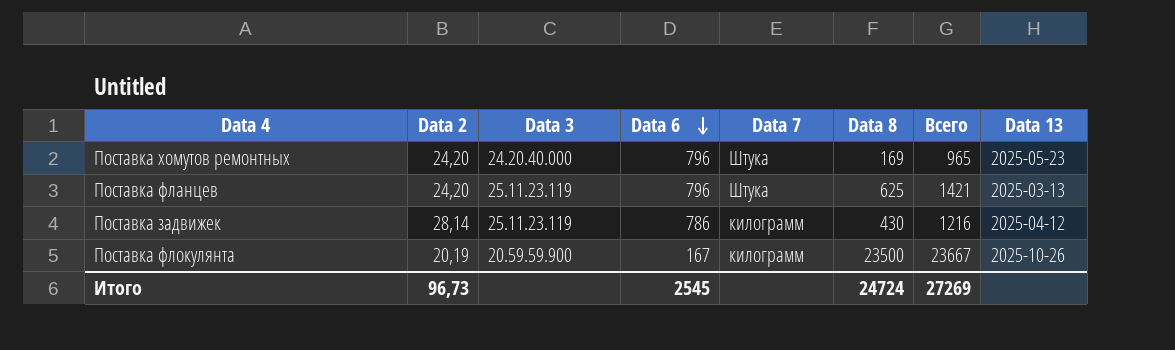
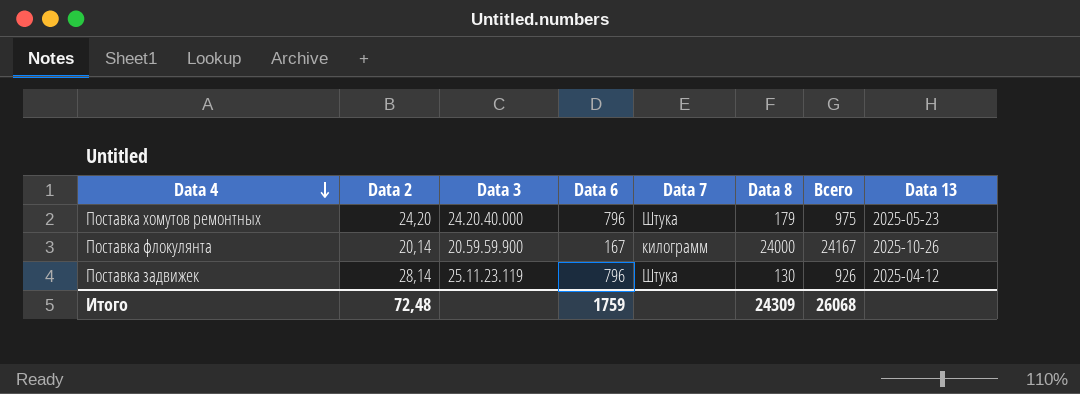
row order: Data 6 descending -> Data 4 descending
row Поставка фланцев: 24,20 | 25.11.23.119 | 796 | Штука | 625 | 1421 | 2025-03-13 -> none
Поставка хомутов ремонтных | Data 8: 169 -> 179
Поставка хомутов ремонтных | Всего: 965 -> 975
Поставка флокулянта | Data 2: 20,19 -> 20,14
Поставка флокулянта | Data 8: 23500 -> 24000
Поставка флокулянта | Всего: 23667 -> 24167
Поставка задвижек | Data 6: 786 -> 796
Поставка задвижек | Data 7: килограмм -> Штука
Поставка задвижек | Data 8: 430 -> 130
Поставка задвижек | Всего: 1216 -> 926
Итого | Data 2: 96,73 -> 72,48
Итого | Data 6: 2545 -> 1759
Итого | Data 8: 24724 -> 24309
Итого | Всего: 27269 -> 26068

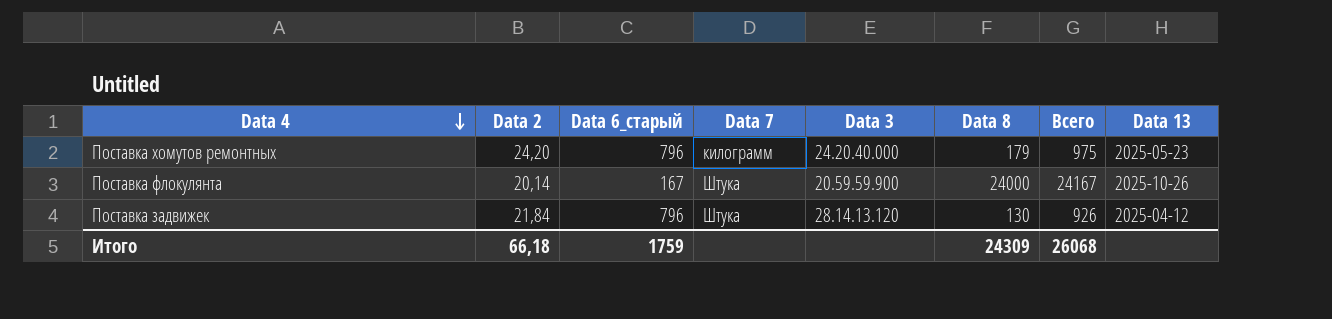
column name: Data 6 -> Data 6_старый
column Data 3 | position: 3 -> 5
Поставка хомутов ремонтных | Data 7: Штука -> килограмм
Поставка флокулянта | Data 7: килограмм -> Штука
Поставка задвижек | Data 2: 28,14 -> 21,84
Поставка задвижек | Data 3: 25.11.23.119 -> 28.14.13.120
Итого | Data 2: 72,48 -> 66,18

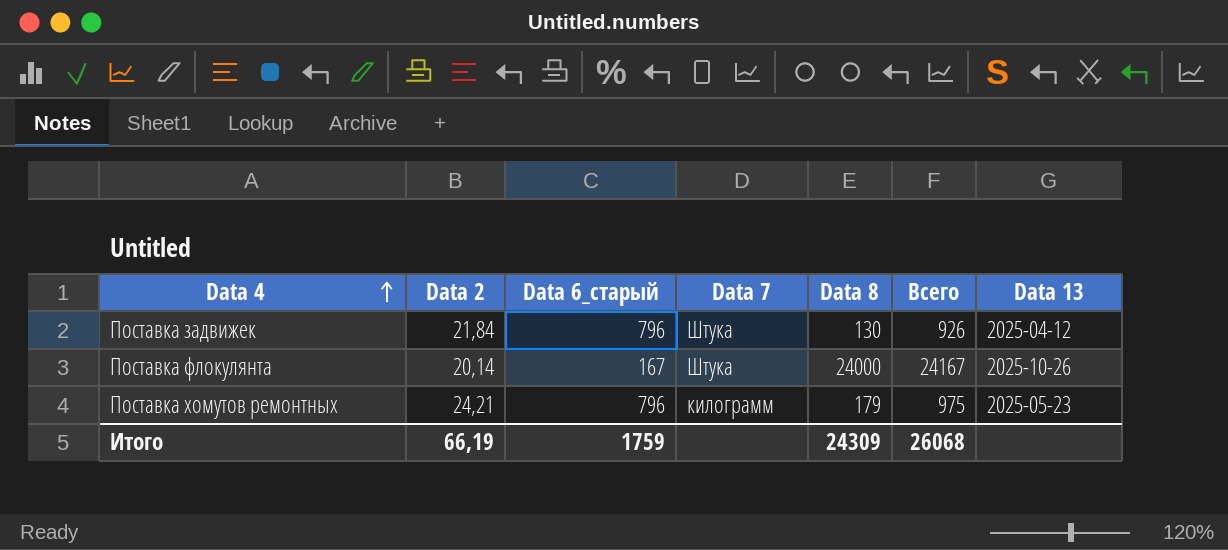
row order: Data 4 descending -> Data 4 ascending
column Data 3 | position: 5 -> none
Поставка хомутов ремонтных | Data 2: 24,20 -> 24,21
Итого | Data 2: 66,18 -> 66,19

